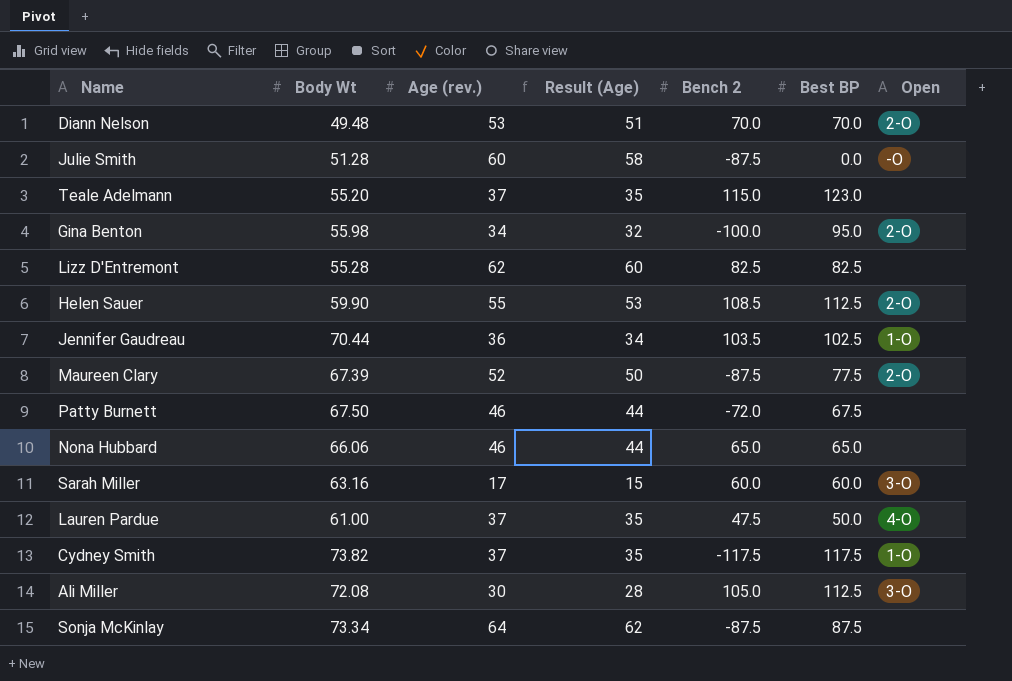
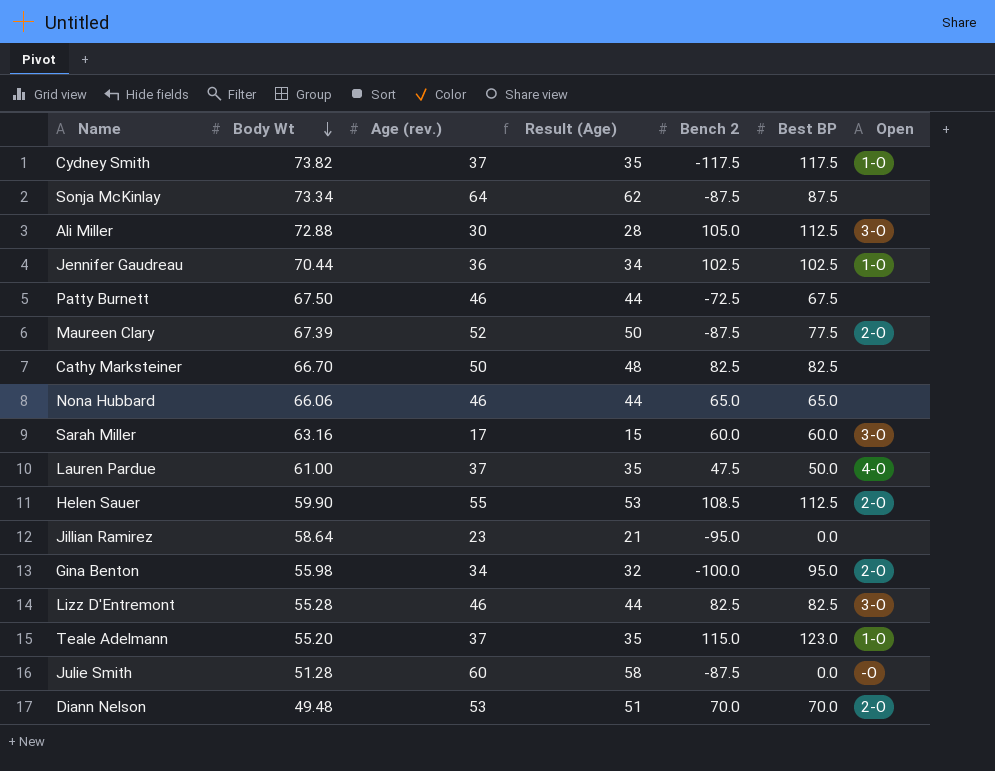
row order: none -> Body Wt descending
Ali Miller | Body Wt: 72.08 -> 72.88
Jennifer Gaudreau | Bench 2: 103.5 -> 102.5
Patty Burnett | Bench 2: -72.0 -> -72.5
row Cathy Marksteiner: none -> 66.70 | 50 | 48 | 82.5 | 82.5 | none
row Jillian Ramirez: none -> 58.64 | 23 | 21 | -95.0 | 0.0 | none
Lizz D'Entremont | Age (rev.): 62 -> 46
Lizz D'Entremont | Result (Age): 60 -> 44
Lizz D'Entremont | Open: none -> 3-O
Teale Adelmann | Open: none -> 1-O

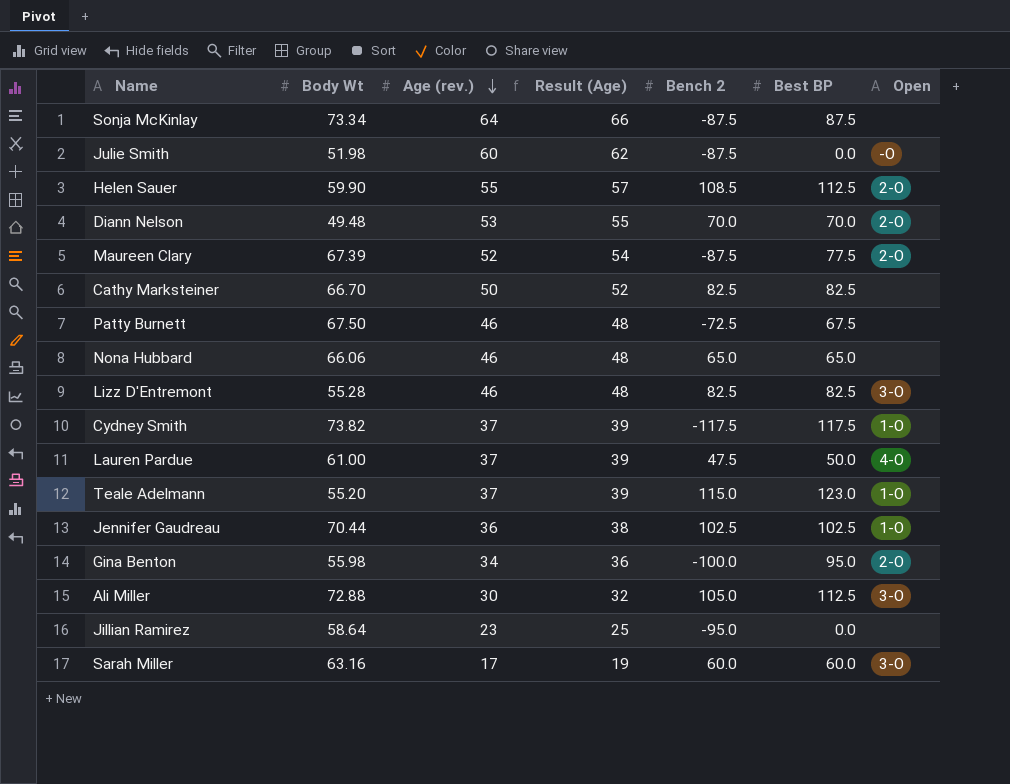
row order: Body Wt descending -> Age (rev.) descending
column Result (Age) | formula: [Age (rev.)] - 2 -> [Age (rev.)] + 2
Julie Smith | Body Wt: 51.28 -> 51.98

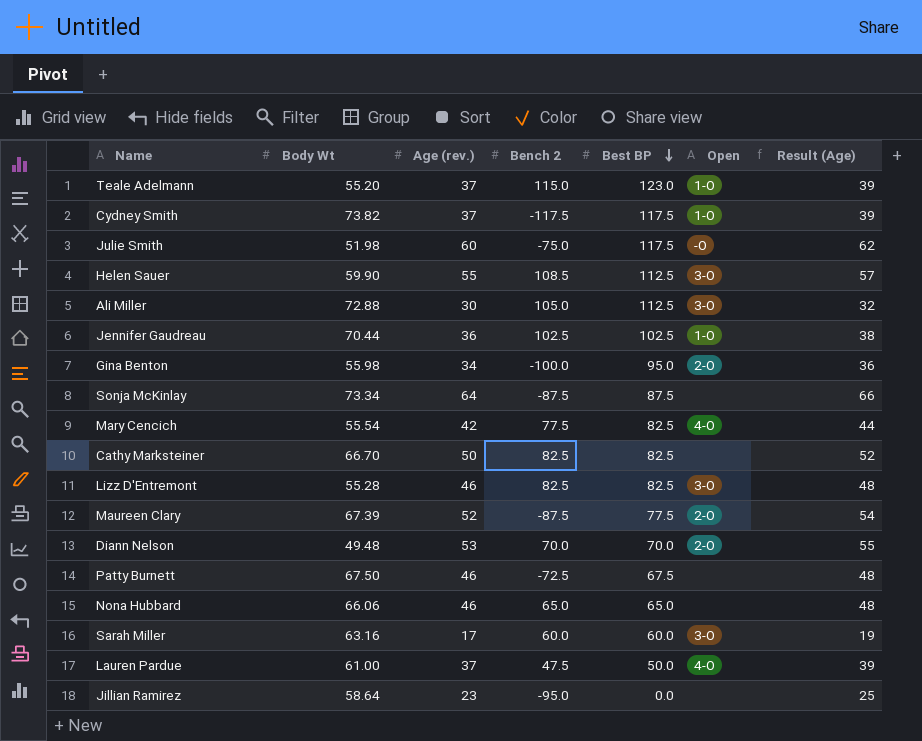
row order: Age (rev.) descending -> Best BP descending
column Result (Age) | position: 4 -> 7
Julie Smith | Bench 2: -87.5 -> -75.0
Julie Smith | Best BP: 0.0 -> 117.5
Helen Sauer | Open: 2-O -> 3-O
row Mary Cencich: none -> 55.54 | 42 | 77.5 | 82.5 | 4-O | 44

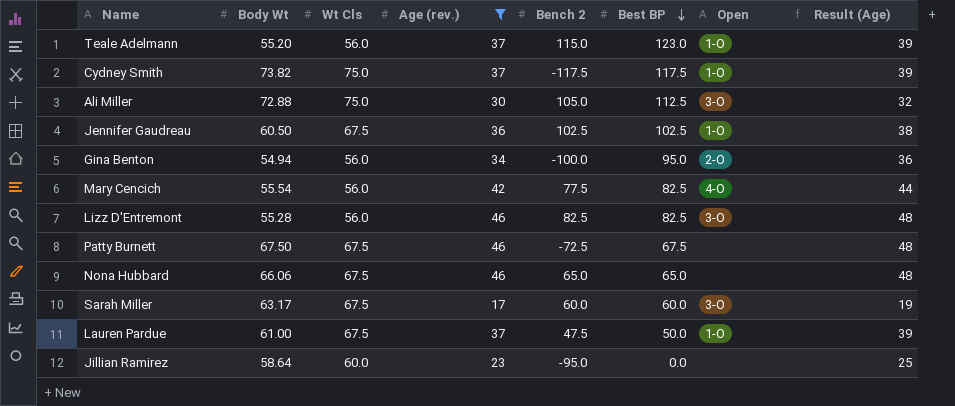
filter: none -> Age (rev.) <= 46
column Wt Cls | position: none -> 3
Jennifer Gaudreau | Body Wt: 70.44 -> 60.50
Gina Benton | Body Wt: 55.98 -> 54.94
Sarah Miller | Body Wt: 63.16 -> 63.17
Lauren Pardue | Open: 4-O -> 1-O

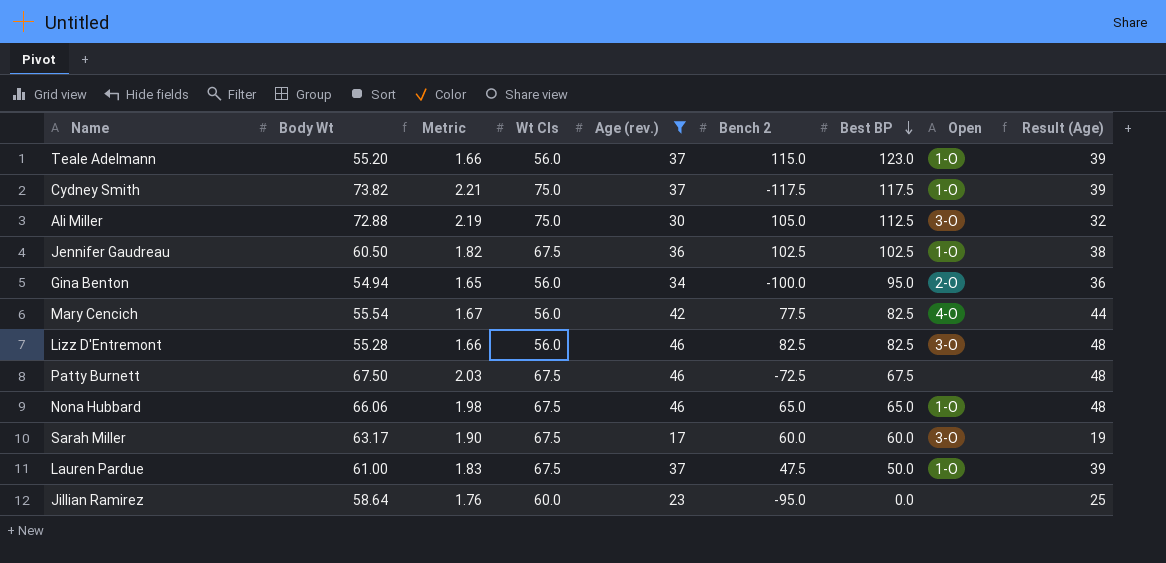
column Metric | formula: none -> [Body Wt] * 0.03
Nona Hubbard | Open: none -> 1-O

